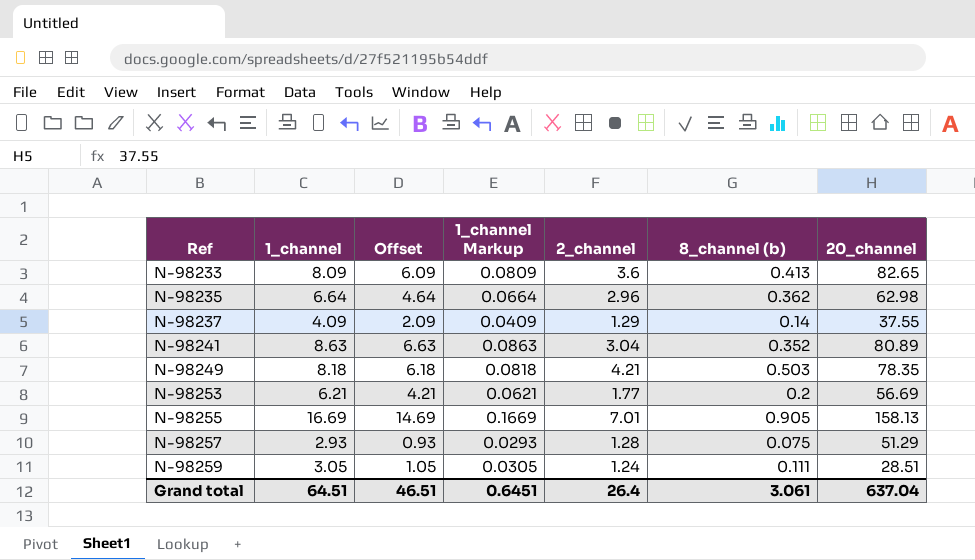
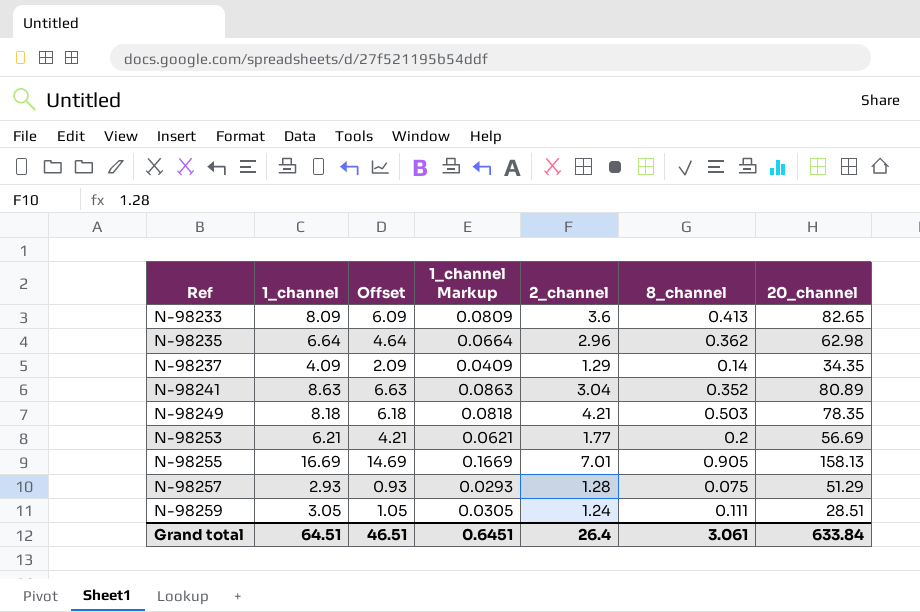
column name: 8_channel (b) -> 8_channel
N-98237 | 20_channel: 37.55 -> 34.35
Grand total | 20_channel: 637.04 -> 633.84

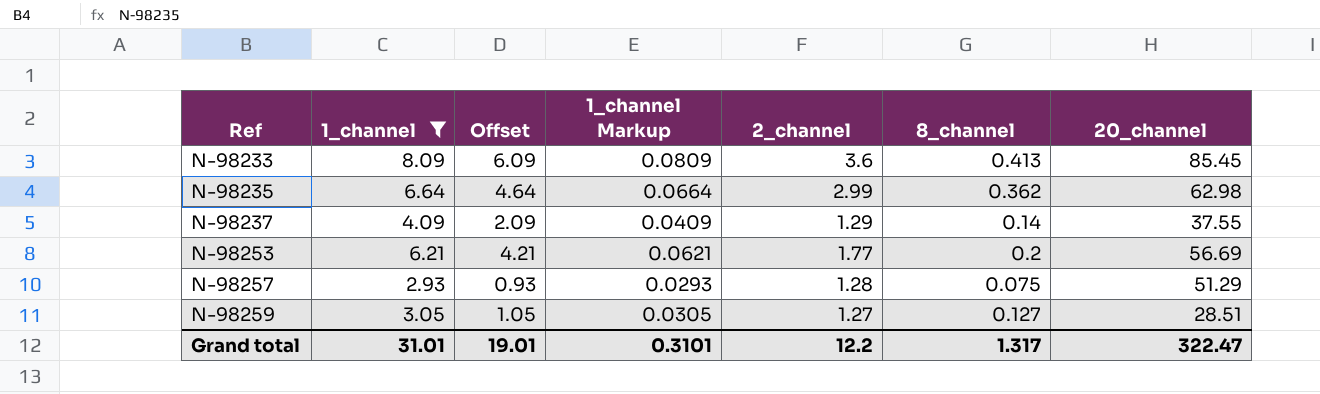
filter: none -> 1_channel <= 8.09
N-98233 | 20_channel: 82.65 -> 85.45
N-98235 | 2_channel: 2.96 -> 2.99
N-98237 | 20_channel: 34.35 -> 37.55
N-98259 | 2_channel: 1.24 -> 1.27
N-98259 | 8_channel: 0.111 -> 0.127
Grand total | 1_channel: 64.51 -> 31.01
Grand total | Offset: 46.51 -> 19.01
Grand total | 1_channel Markup: 0.6451 -> 0.3101
Grand total | 2_channel: 26.4 -> 12.2
Grand total | 8_channel: 3.061 -> 1.317
Grand total | 20_channel: 633.84 -> 322.47

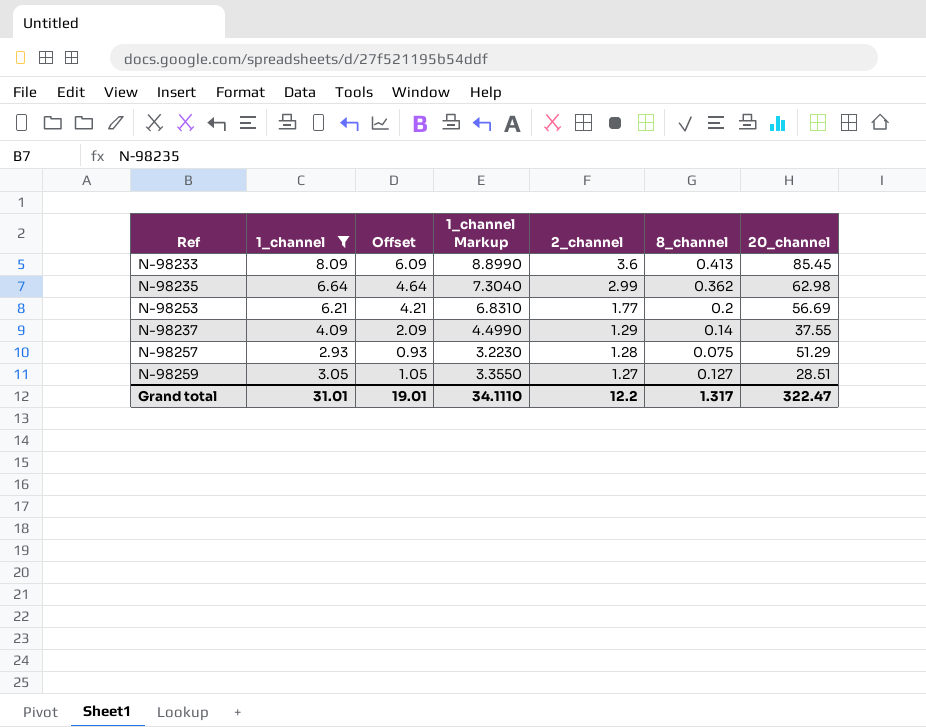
row order: Ref ascending -> 2_channel descending
column 1_channel Markup | formula: [1_channel] * 0.01 -> [1_channel] * 1.1
Grand total | 1_channel Markup: 0.3101 -> 34.1110

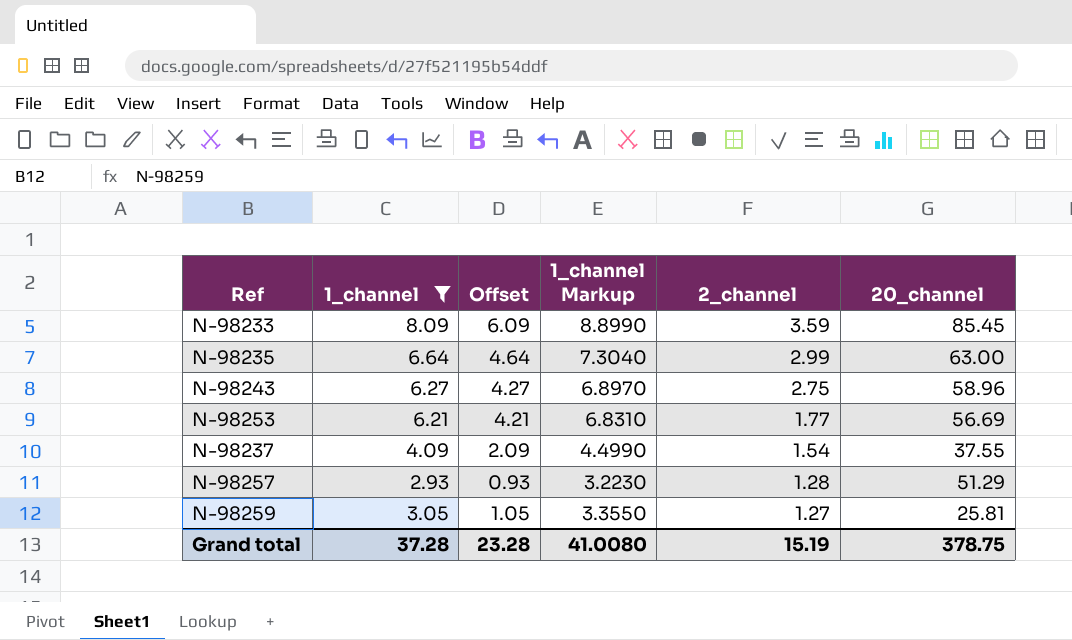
column 8_channel | position: 6 -> none
N-98233 | 2_channel: 3.6 -> 3.59
N-98235 | 20_channel: 62.98 -> 63.00
row N-98243: none -> 6.27 | 4.27 | 6.8970 | 2.75 | 58.96
N-98237 | 2_channel: 1.29 -> 1.54
N-98259 | 20_channel: 28.51 -> 25.81
Grand total | 1_channel: 31.01 -> 37.28
Grand total | Offset: 19.01 -> 23.28
Grand total | 1_channel Markup: 34.1110 -> 41.0080
Grand total | 2_channel: 12.2 -> 15.19
Grand total | 20_channel: 322.47 -> 378.75

